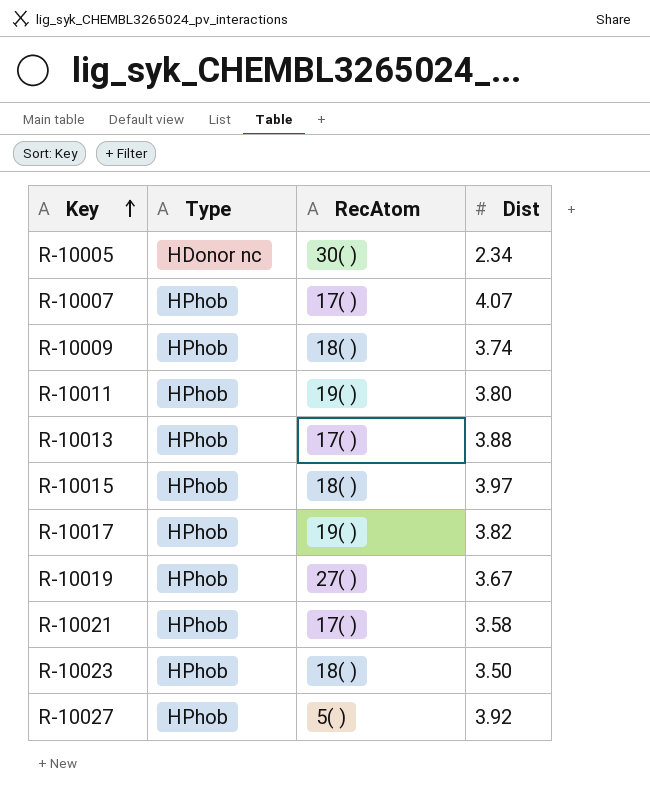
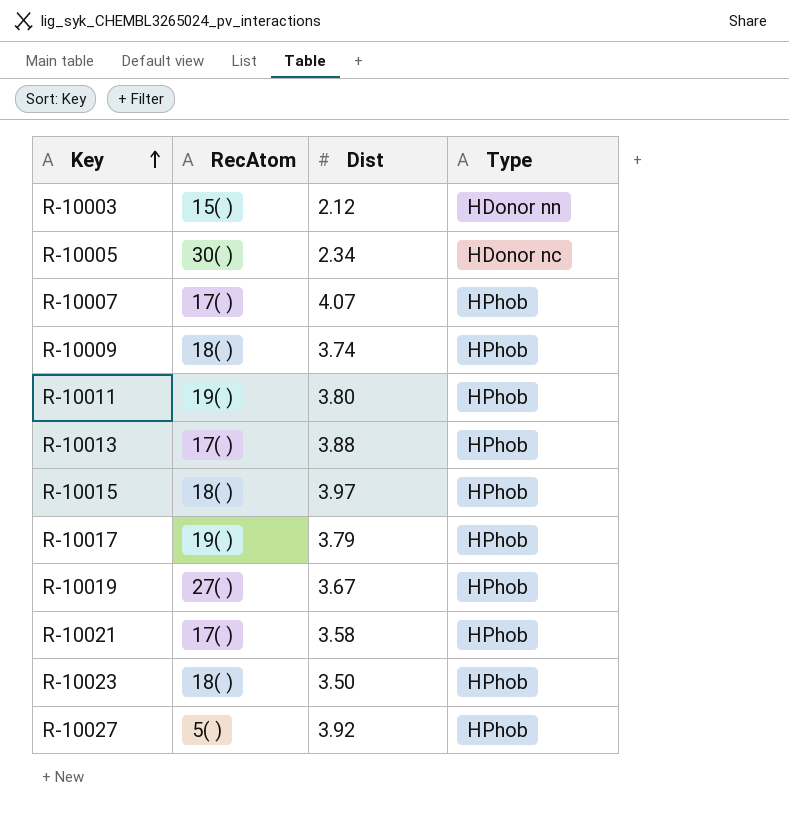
column Type | position: 2 -> 4
row R-10003: none -> 15( ) | 2.12 | HDonor nn
R-10017 | Dist: 3.82 -> 3.79

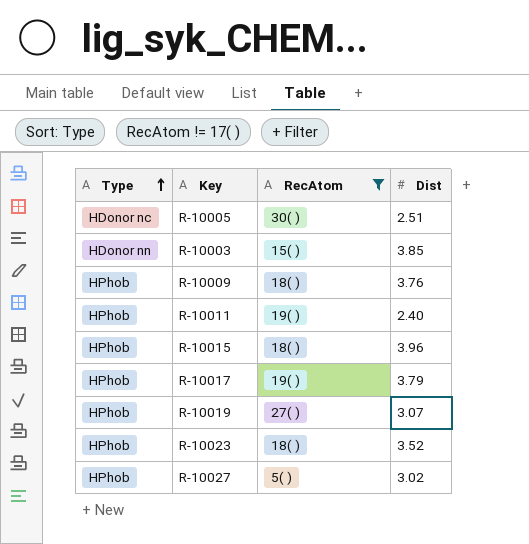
filter: none -> RecAtom != 17( )
row order: Key ascending -> Type ascending
column Type | position: 4 -> 1
R-10005 | Dist: 2.34 -> 2.51
R-10003 | Dist: 2.12 -> 3.85
R-10009 | Dist: 3.74 -> 3.76
R-10011 | Dist: 3.80 -> 2.40
R-10015 | Dist: 3.97 -> 3.96
R-10019 | Dist: 3.67 -> 3.07
R-10023 | Dist: 3.50 -> 3.52
R-10027 | Dist: 3.92 -> 3.02

